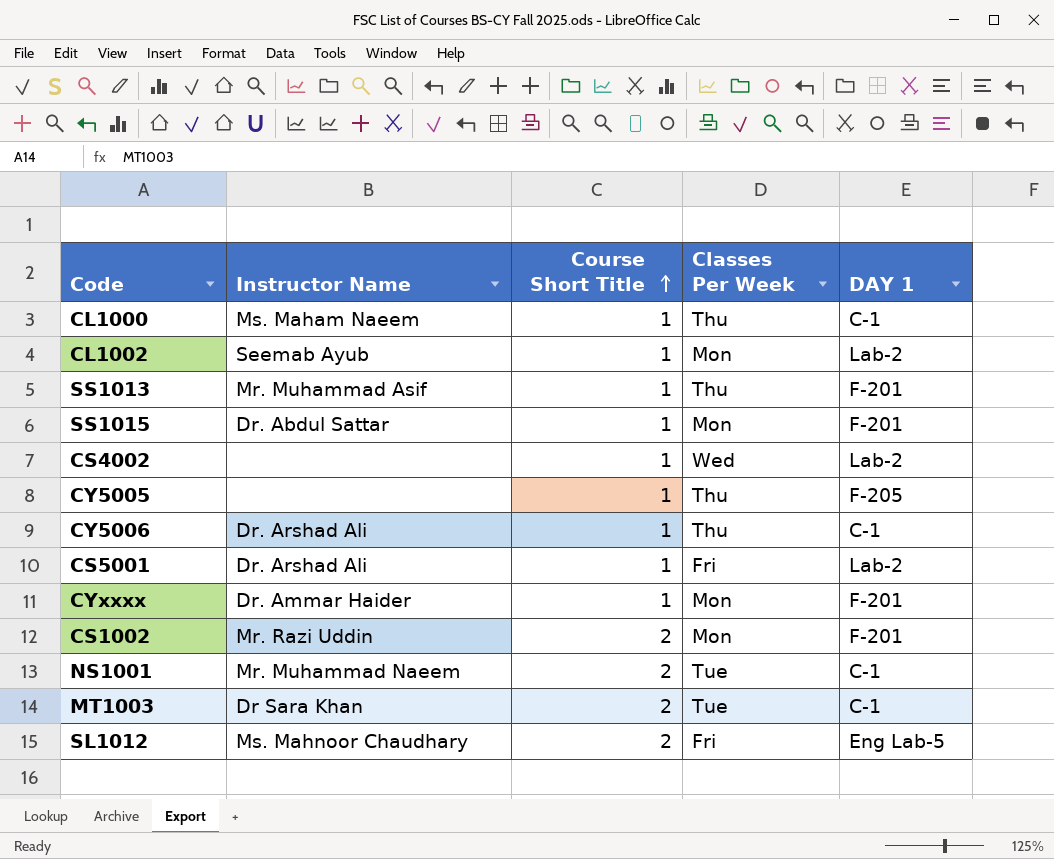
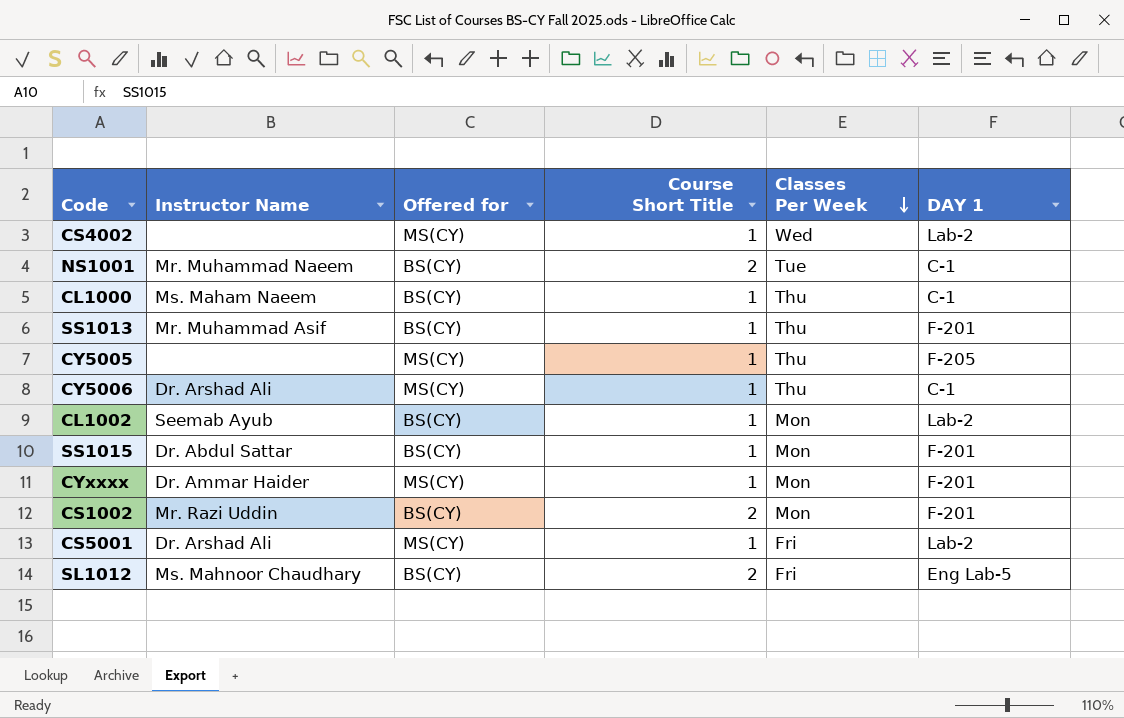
row order: Course Short Title ascending -> Classes Per Week descending
column Offered for | position: none -> 3
row MT1003: Dr Sara Khan | 2 | Tue | C-1 -> none

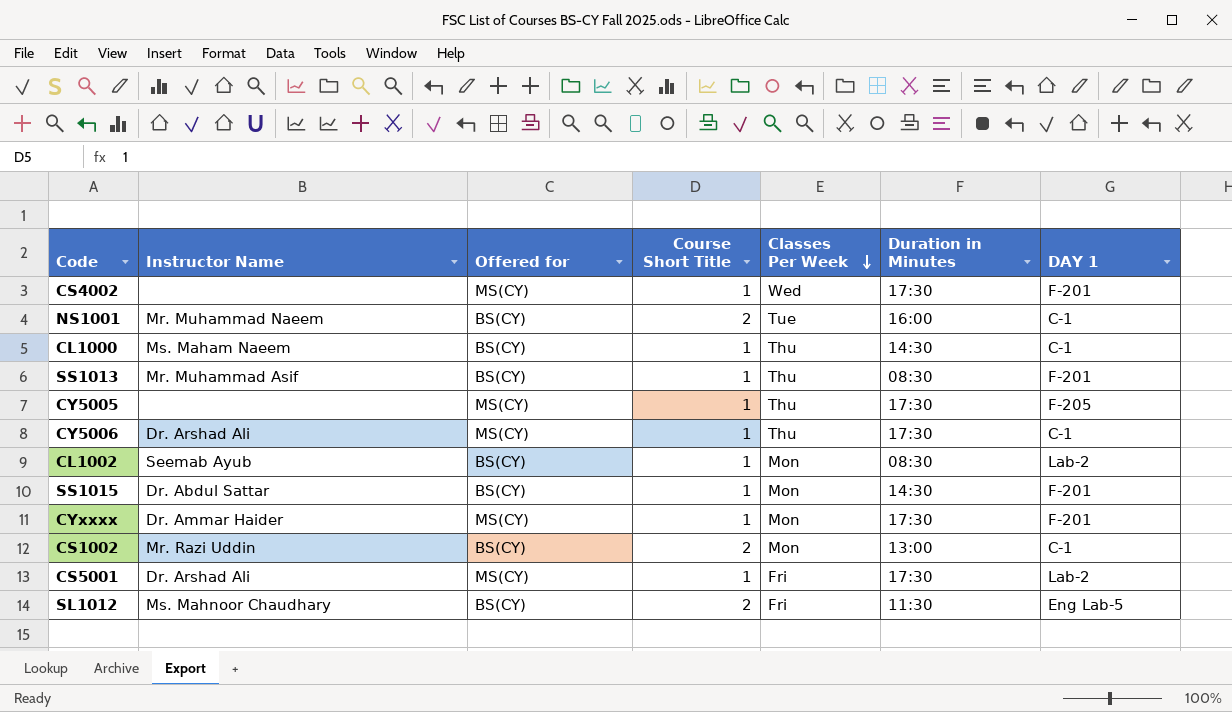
column Duration in Minutes | position: none -> 6
CS4002 | DAY 1: Lab-2 -> F-201
CS1002 | DAY 1: F-201 -> C-1

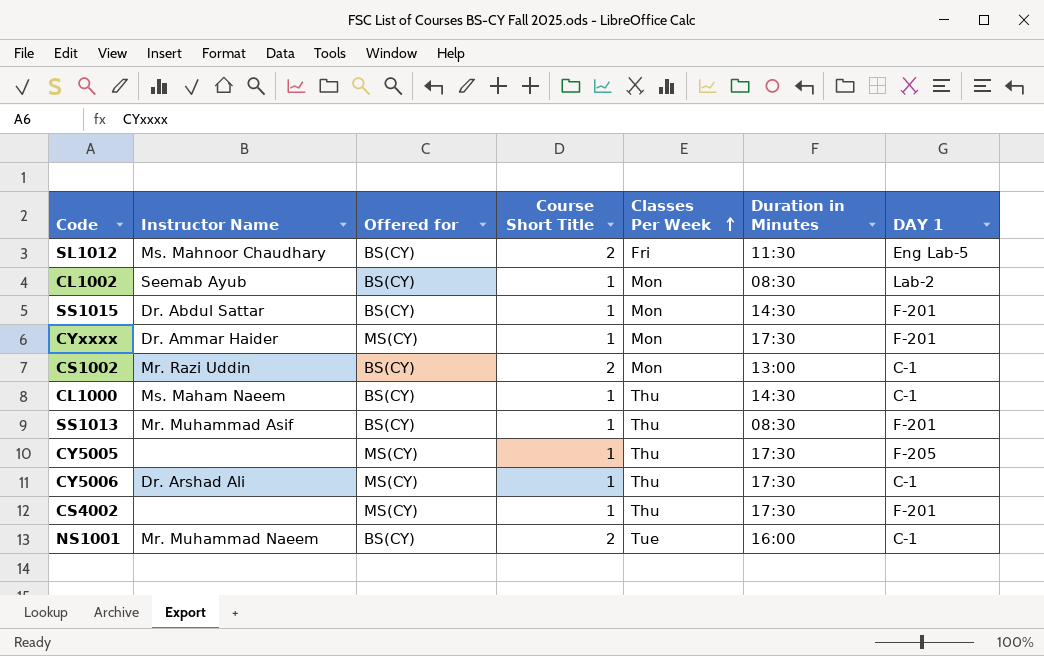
row order: Classes Per Week descending -> Classes Per Week ascending
row CS5001: Dr. Arshad Ali | MS(CY) | 1 | Fri | 17:30 | Lab-2 -> none
CS4002 | Classes Per Week: Wed -> Thu

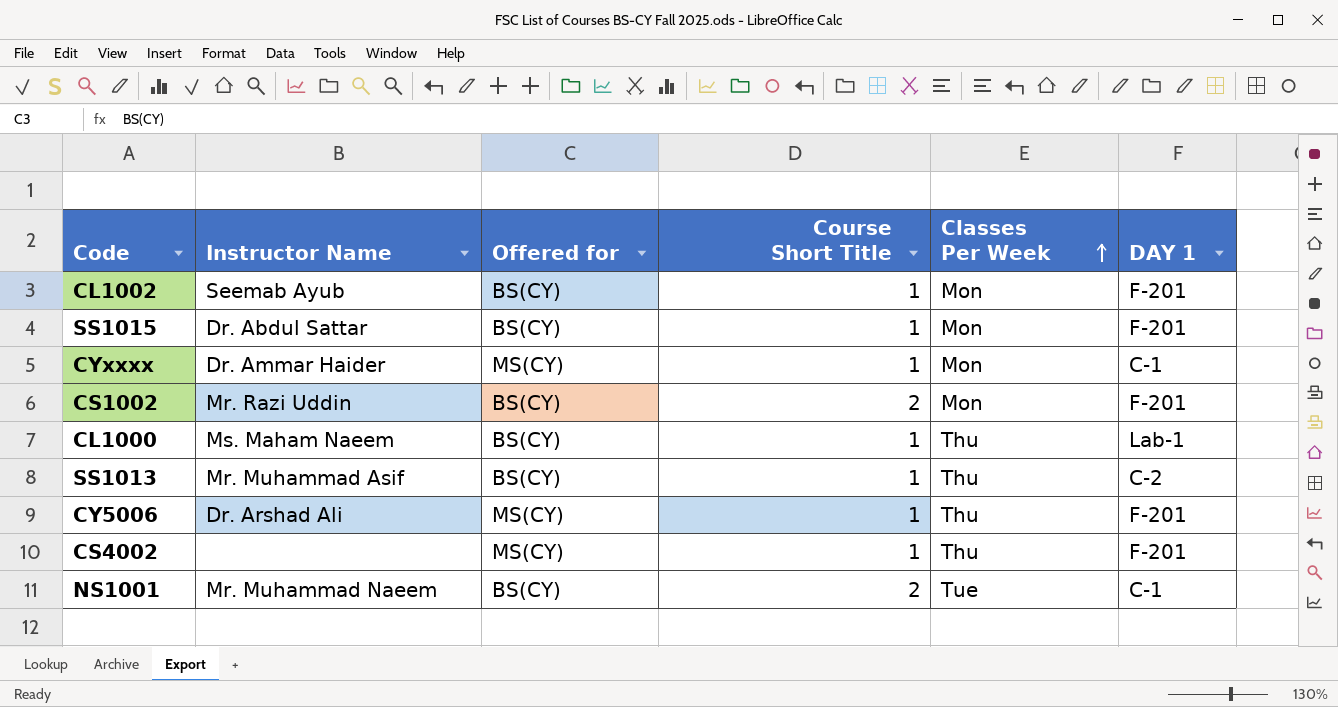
column Duration in Minutes | position: 6 -> none
row SL1012: Ms. Mahnoor Chaudhary | BS(CY) | 2 | Fri | 11:30 | Eng Lab-5 -> none
row CY5005: none | MS(CY) | 1 | Thu | 17:30 | F-205 -> none
CL1002 | DAY 1: Lab-2 -> F-201
CYxxxx | DAY 1: F-201 -> C-1
CS1002 | DAY 1: C-1 -> F-201
CL1000 | DAY 1: C-1 -> Lab-1
SS1013 | DAY 1: F-201 -> C-2
CY5006 | DAY 1: C-1 -> F-201

